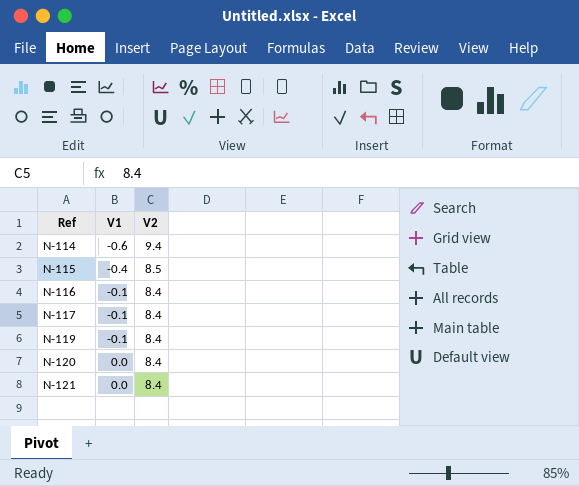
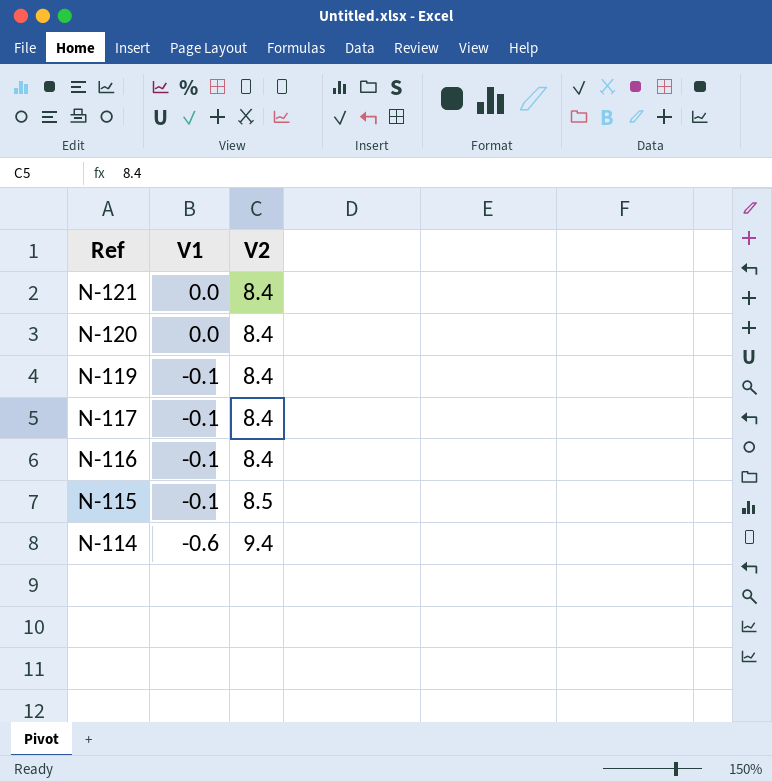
row order: Ref ascending -> Ref descending
N-115 | V1: -0.4 -> -0.1

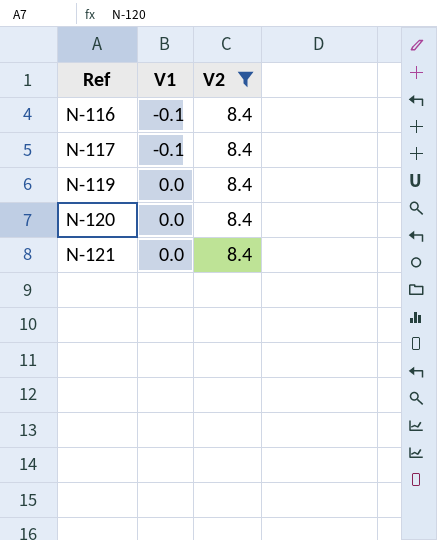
filter: none -> V2 = 8.4
row order: Ref descending -> Ref ascending
N-119 | V1: -0.1 -> 0.0

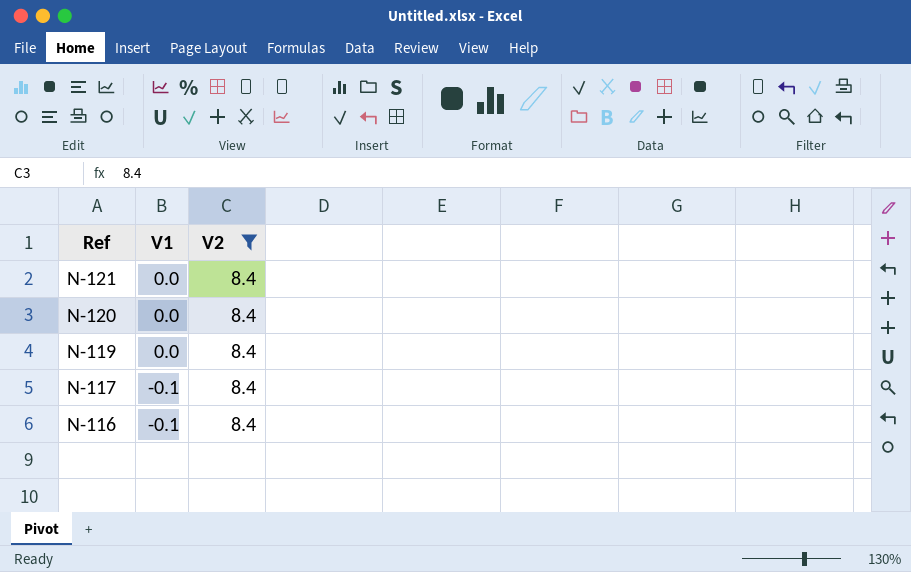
row order: Ref ascending -> Ref descending

